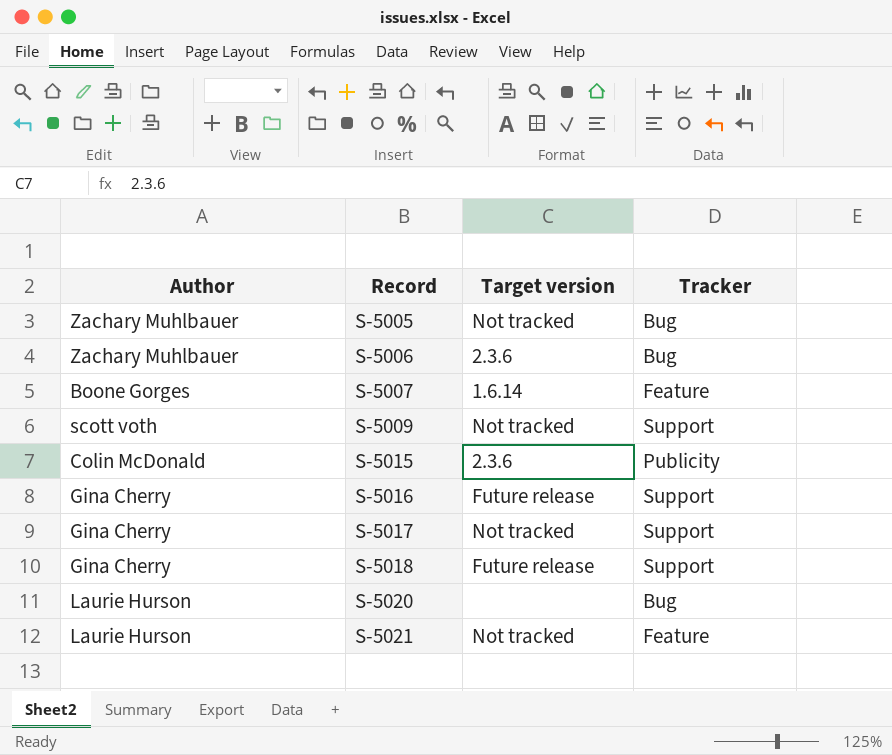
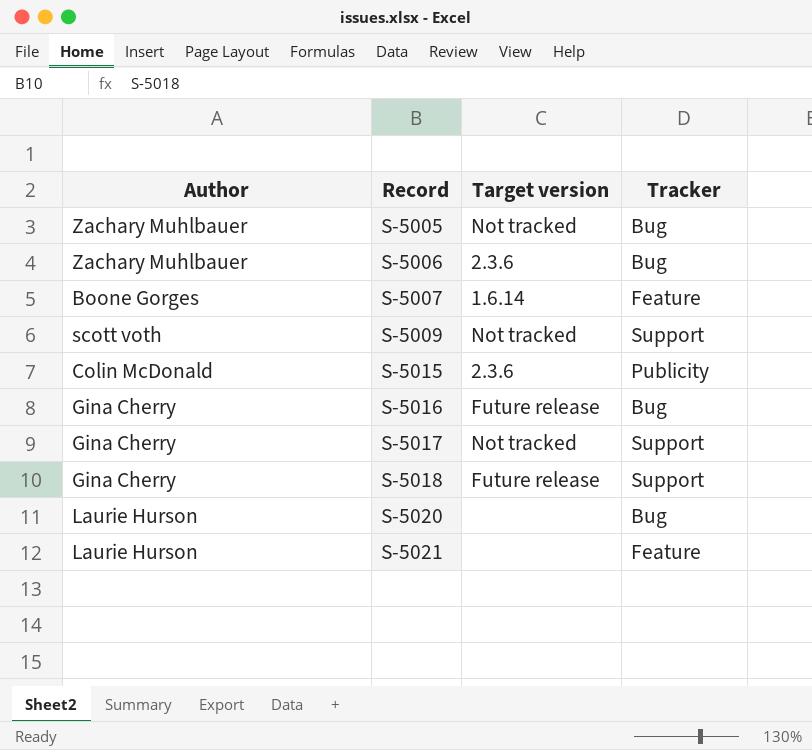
S-5016 | Tracker: Support -> Bug
S-5021 | Target version: Not tracked -> none

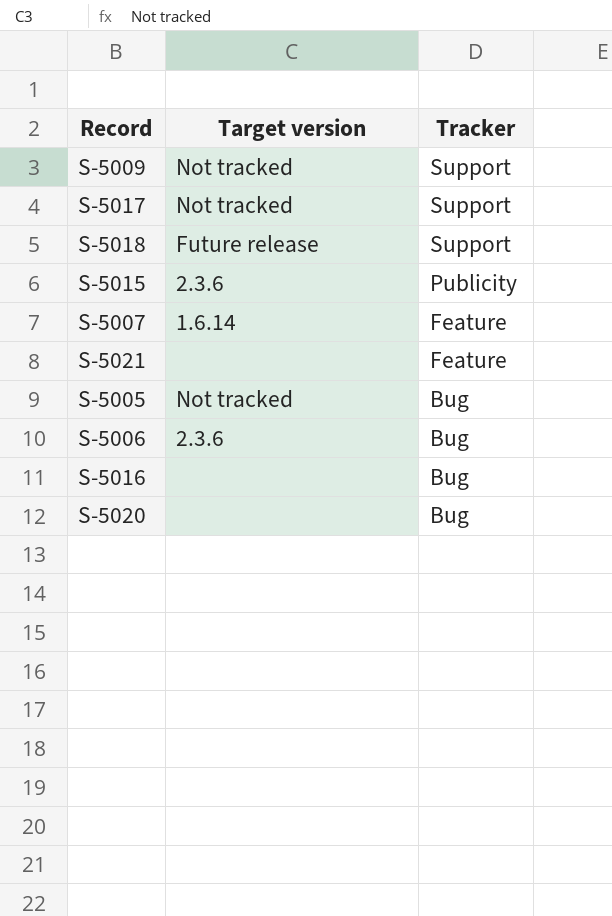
row order: Record ascending -> Tracker descending
column Author | position: 1 -> none
S-5016 | Target version: Future release -> none

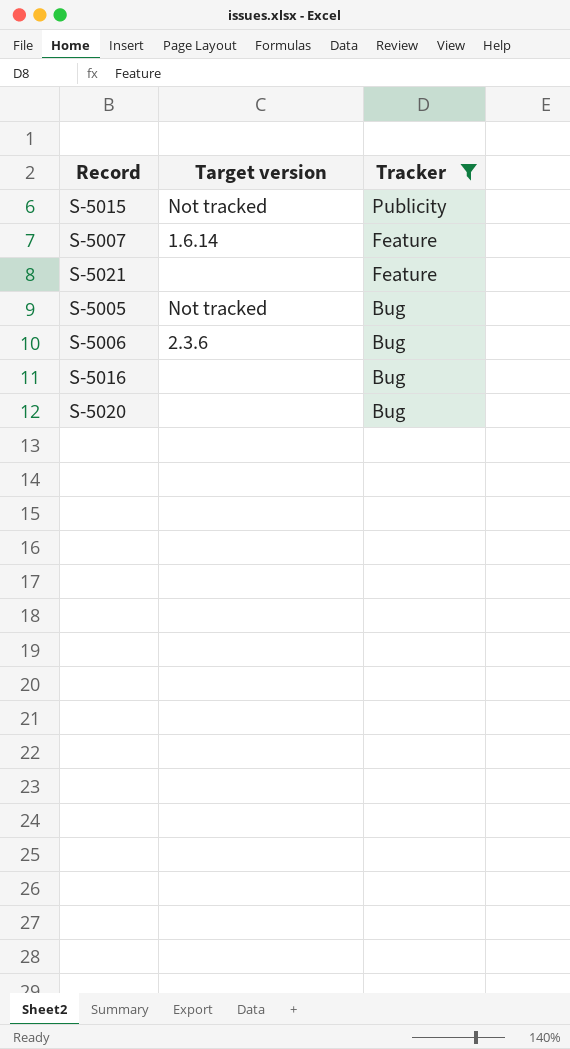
filter: none -> Tracker != Support
S-5015 | Target version: 2.3.6 -> Not tracked

